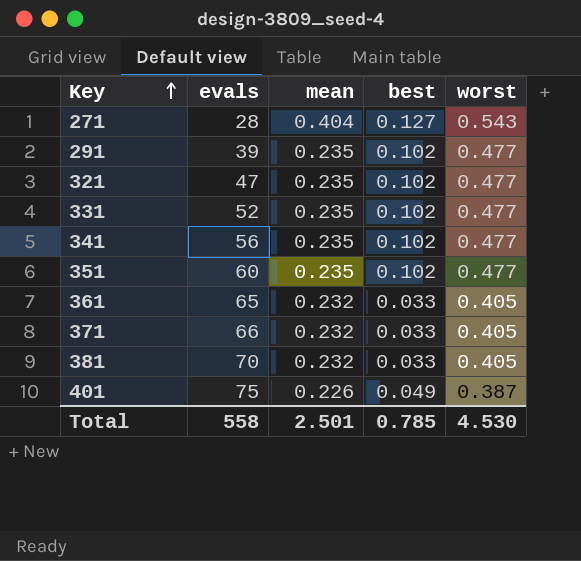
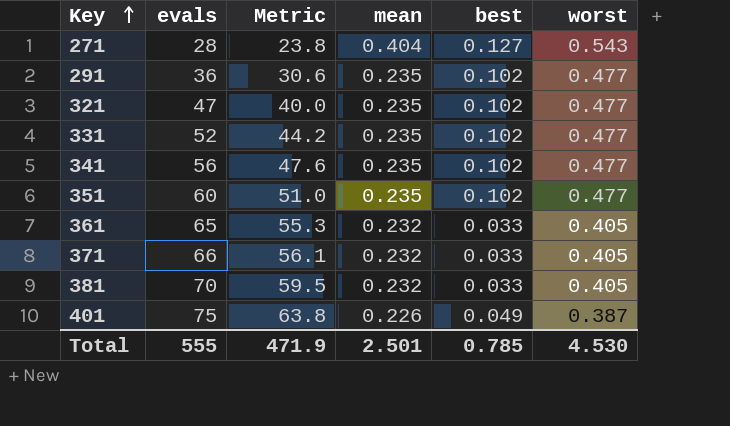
column Metric | formula: none -> [evals] * 0.85
291 | evals: 39 -> 36
Total | evals: 558 -> 555

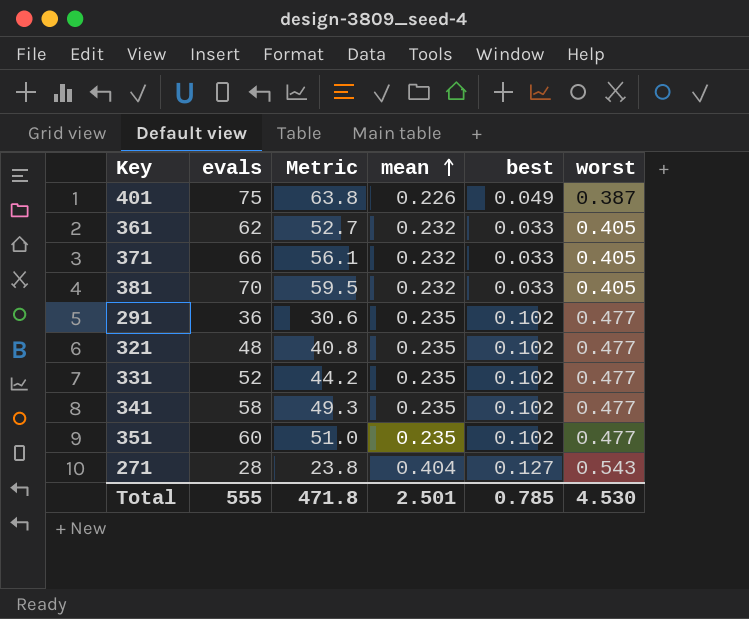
row order: Key ascending -> mean ascending
361 | evals: 65 -> 62
361 | Metric: 55.3 -> 52.7
321 | evals: 47 -> 48
321 | Metric: 40.0 -> 40.8
341 | evals: 56 -> 58
341 | Metric: 47.6 -> 49.3
Total | Metric: 471.9 -> 471.8

